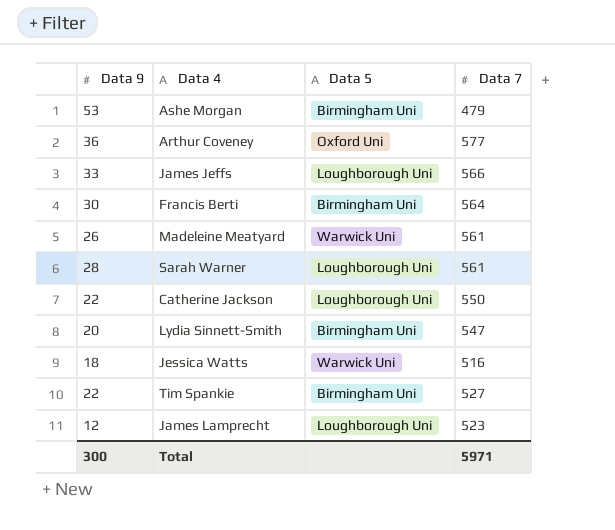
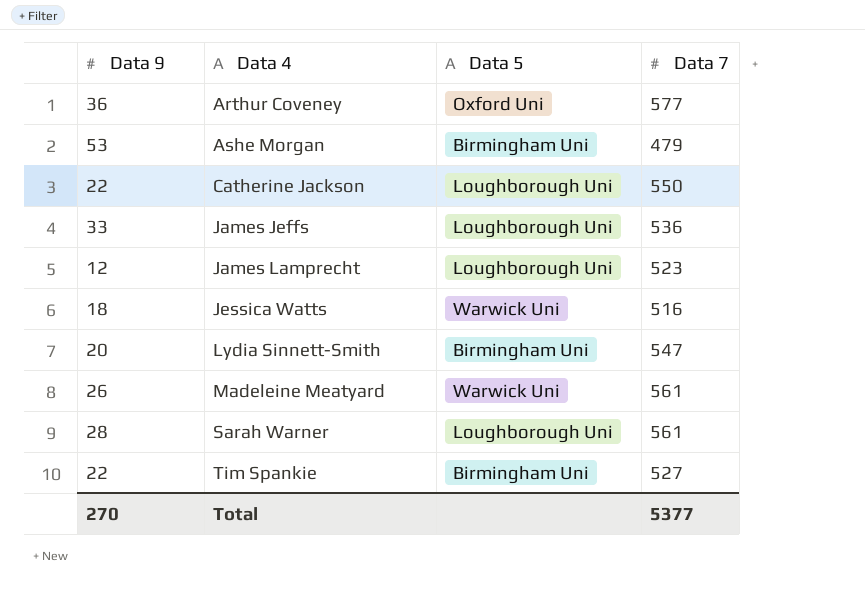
row order: none -> Data 4 ascending
row Francis Berti: 30 | Birmingham Uni | 564 -> none
James Jeffs | Data 7: 566 -> 536
Total | Data 9: 300 -> 270
Total | Data 7: 5971 -> 5377

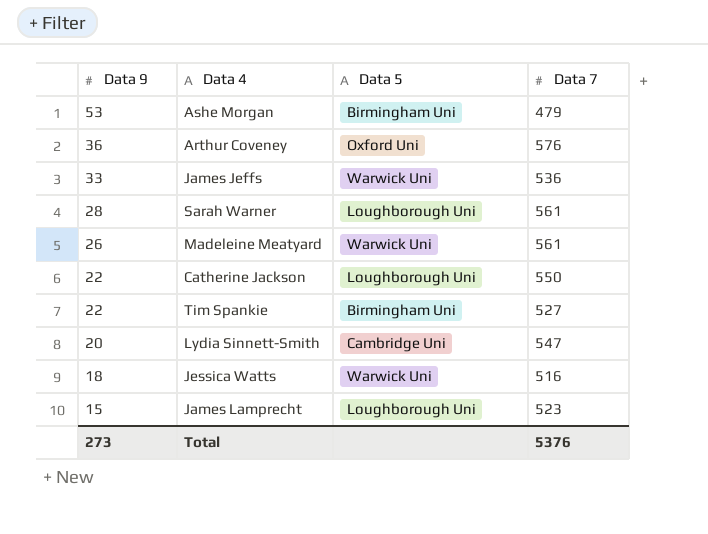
row order: Data 4 ascending -> Data 9 descending
Arthur Coveney | Data 7: 577 -> 576
James Jeffs | Data 5: Loughborough Uni -> Warwick Uni
Lydia Sinnett-Smith | Data 5: Birmingham Uni -> Cambridge Uni
James Lamprecht | Data 9: 12 -> 15
Total | Data 9: 270 -> 273
Total | Data 7: 5377 -> 5376

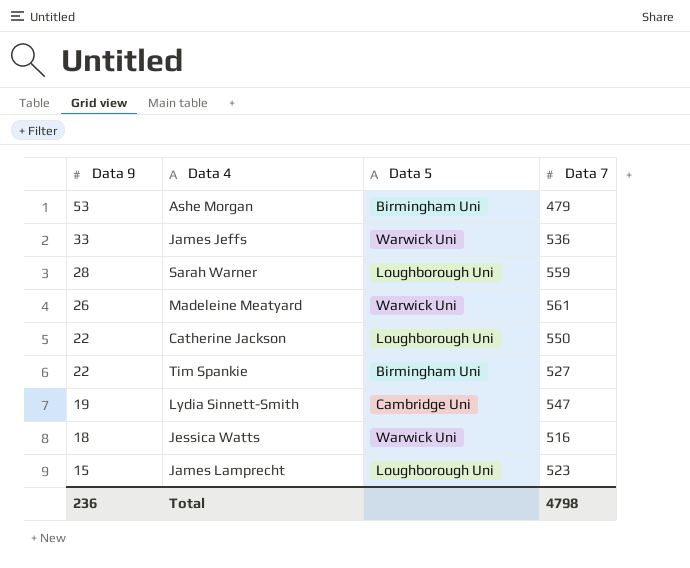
row Arthur Coveney: 36 | Oxford Uni | 576 -> none
Sarah Warner | Data 7: 561 -> 559
Lydia Sinnett-Smith | Data 9: 20 -> 19
Total | Data 9: 273 -> 236
Total | Data 7: 5376 -> 4798

